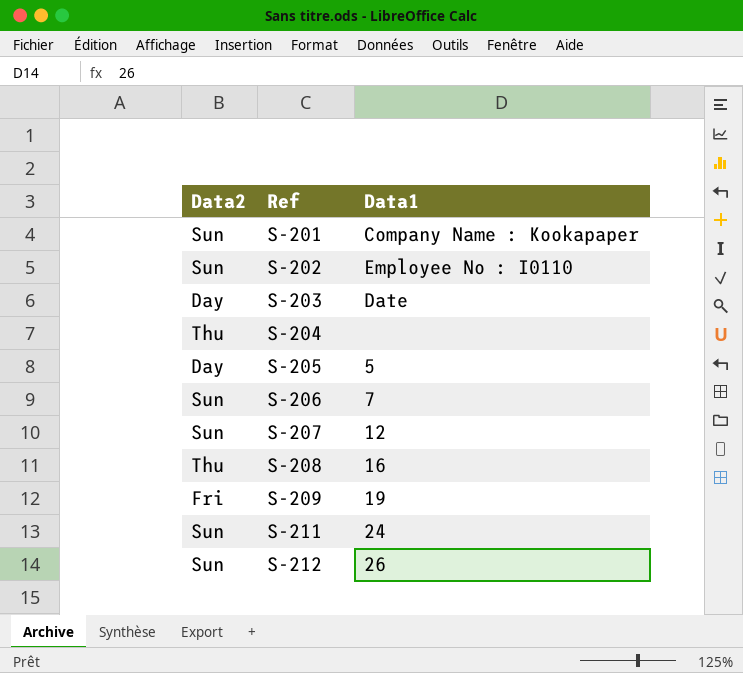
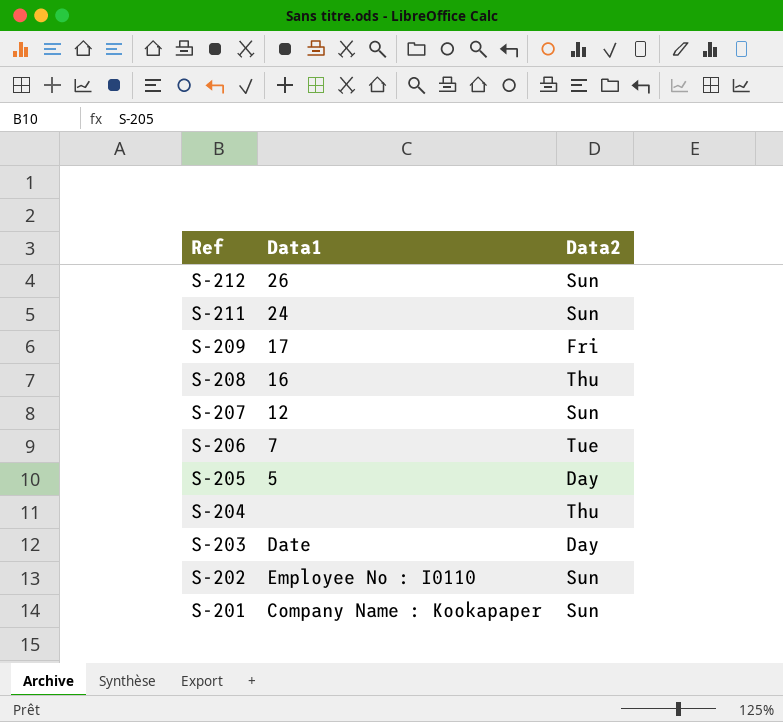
row order: Ref ascending -> Ref descending
column Data2 | position: 1 -> 3
S-209 | Data1: 19 -> 17
S-206 | Data2: Sun -> Tue

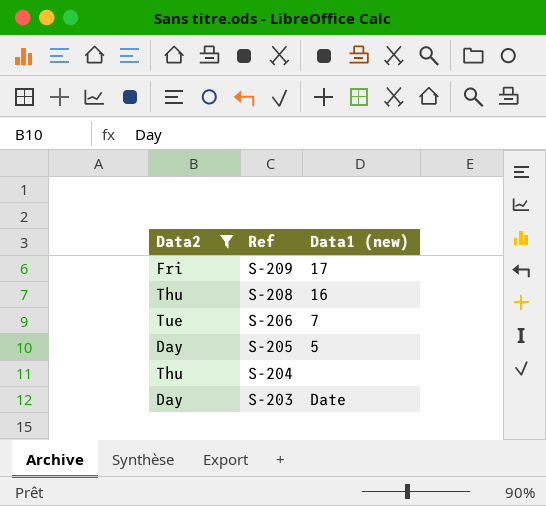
filter: none -> Data2 != Sun
column Data2 | position: 3 -> 1
column name: Data1 -> Data1 (new)

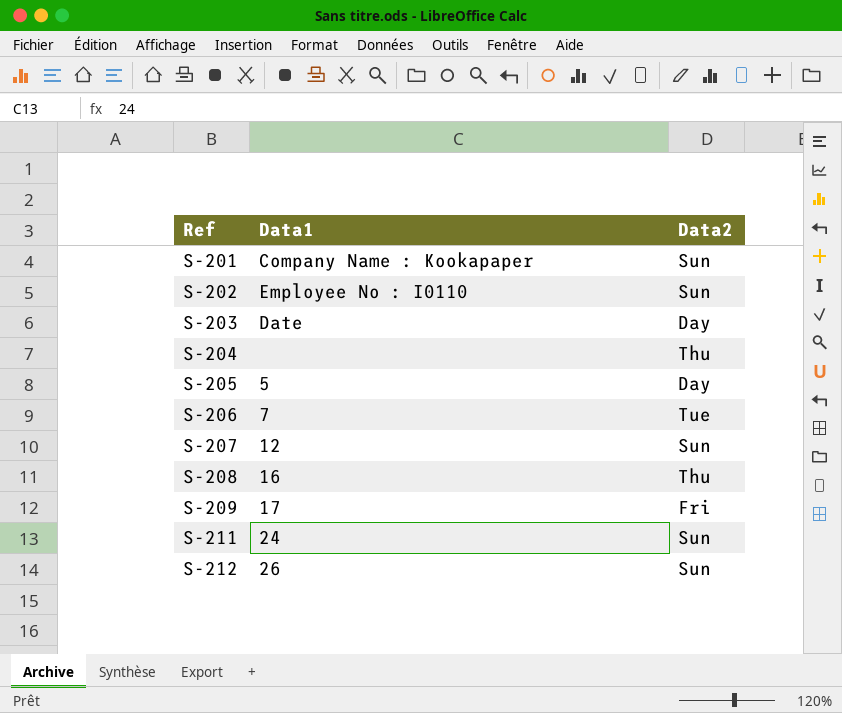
filter: Data2 != Sun -> none
row order: Ref descending -> Ref ascending
column name: Data1 (new) -> Data1
column Data2 | position: 1 -> 3

